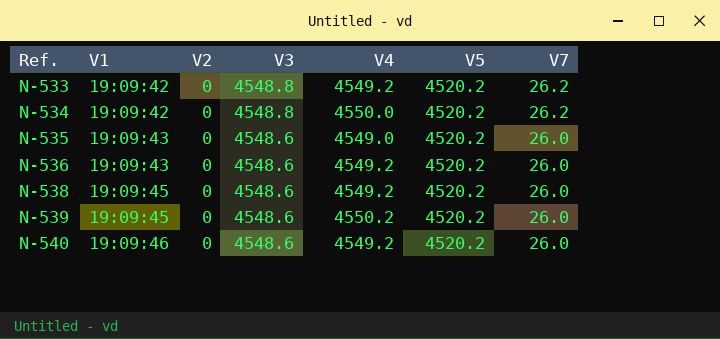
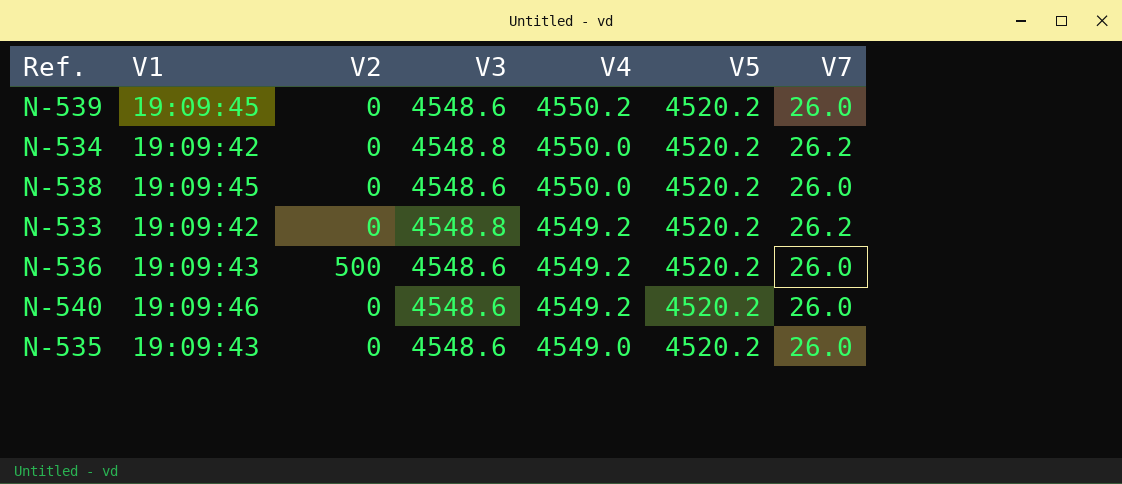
row order: Ref. ascending -> V4 descending
N-538 | V4: 4549.2 -> 4550.0
N-536 | V2: 0 -> 500

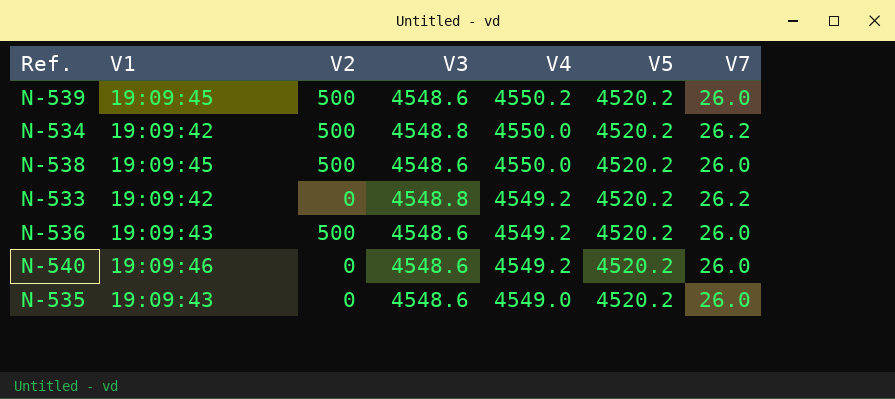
N-539 | V2: 0 -> 500
N-534 | V2: 0 -> 500
N-538 | V2: 0 -> 500

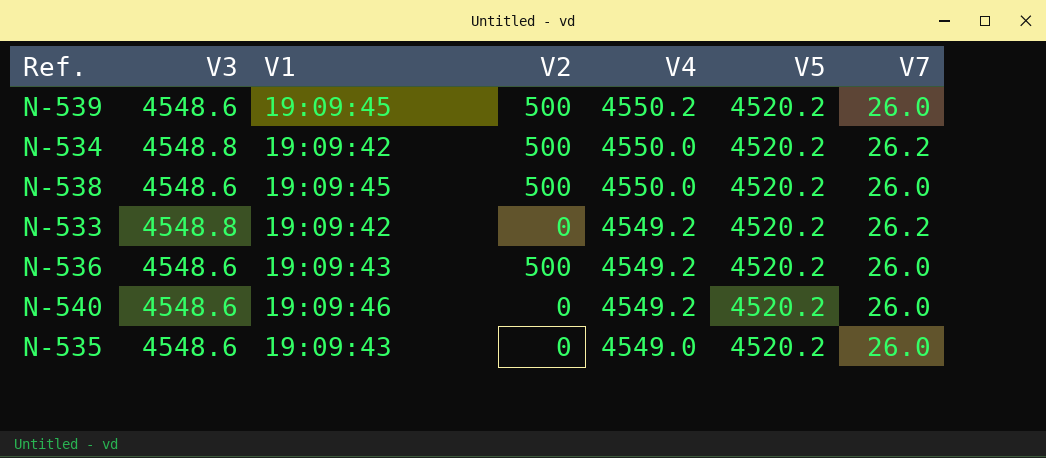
column V3 | position: 4 -> 2

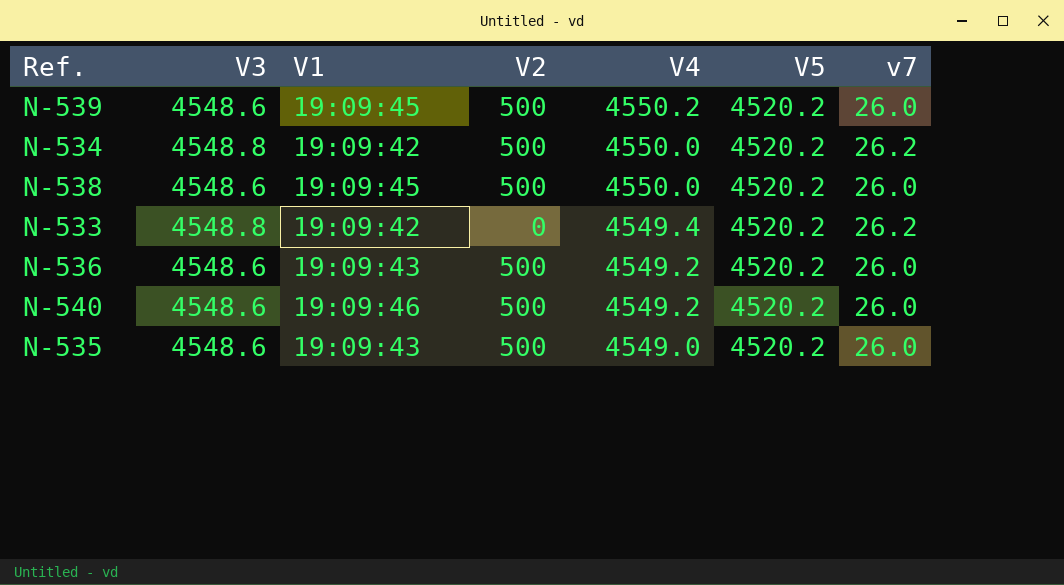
column name: V7 -> v7
N-533 | V4: 4549.2 -> 4549.4
N-540 | V2: 0 -> 500
N-535 | V2: 0 -> 500

